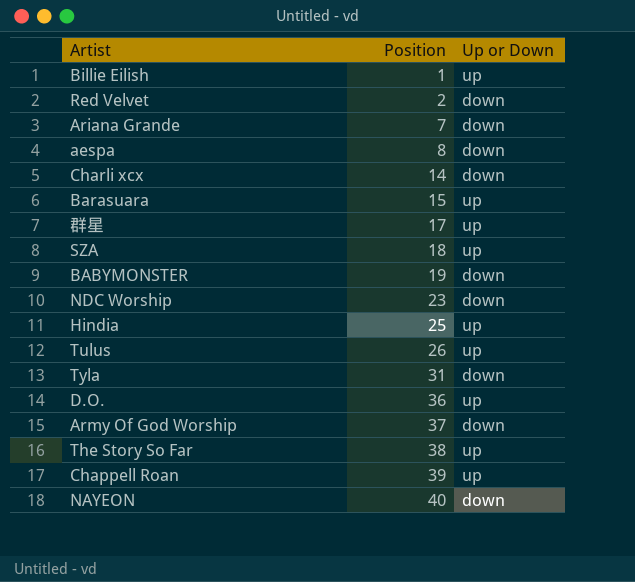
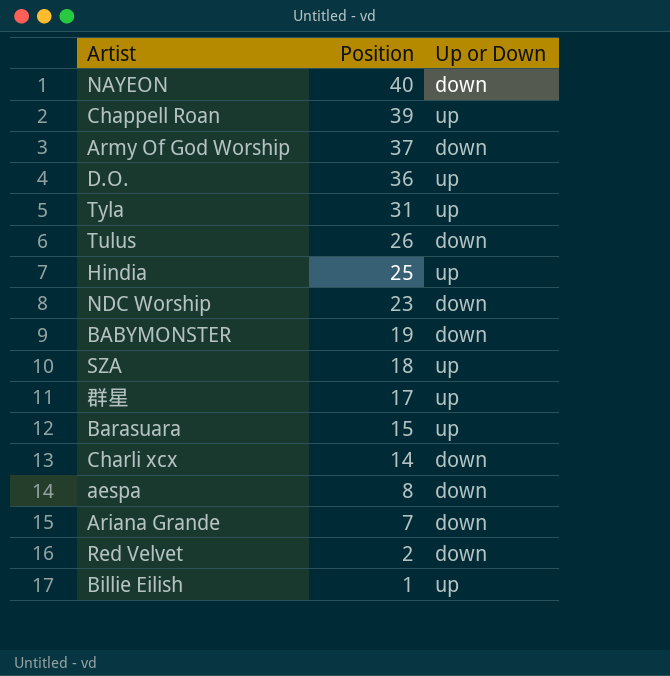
row order: Position ascending -> Position descending
row The Story So Far: 38 | up -> none
Tyla | Up or Down: down -> up
Tulus | Up or Down: up -> down

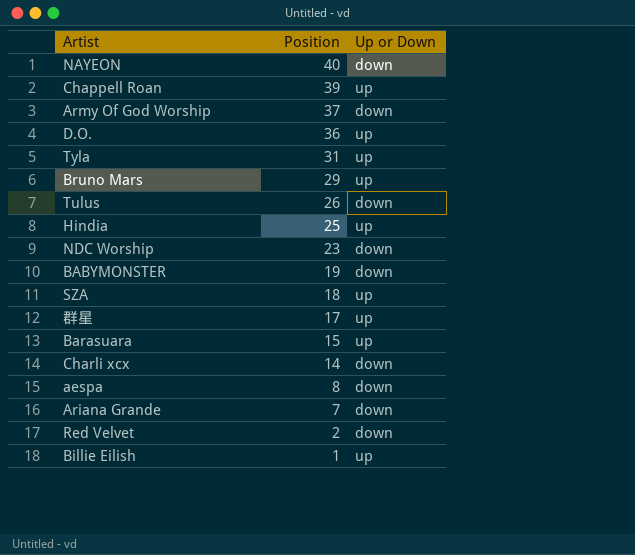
row Bruno Mars: none -> 29 | up

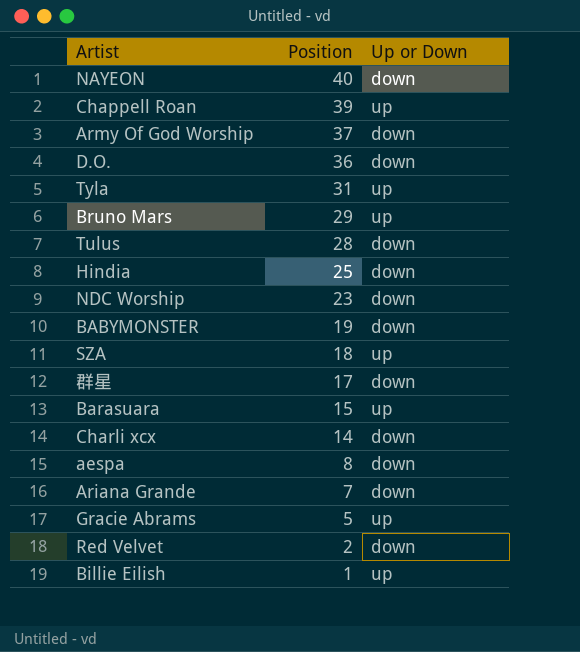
D.O. | Up or Down: up -> down
Tulus | Position: 26 -> 28
Hindia | Up or Down: up -> down
群星 | Up or Down: up -> down
row Gracie Abrams: none -> 5 | up

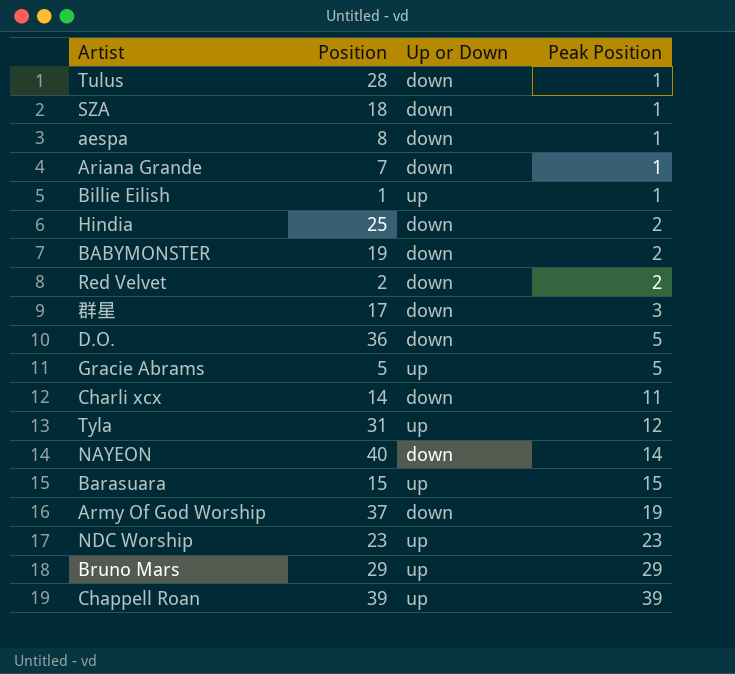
row order: Position descending -> Peak Position ascending
column Peak Position | position: none -> 4
SZA | Up or Down: up -> down
NDC Worship | Up or Down: down -> up

